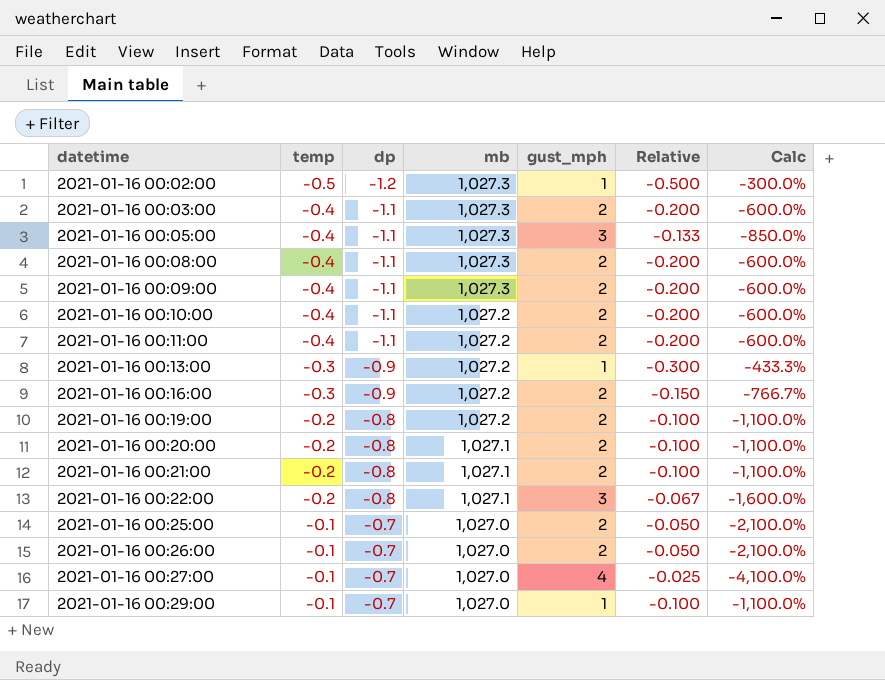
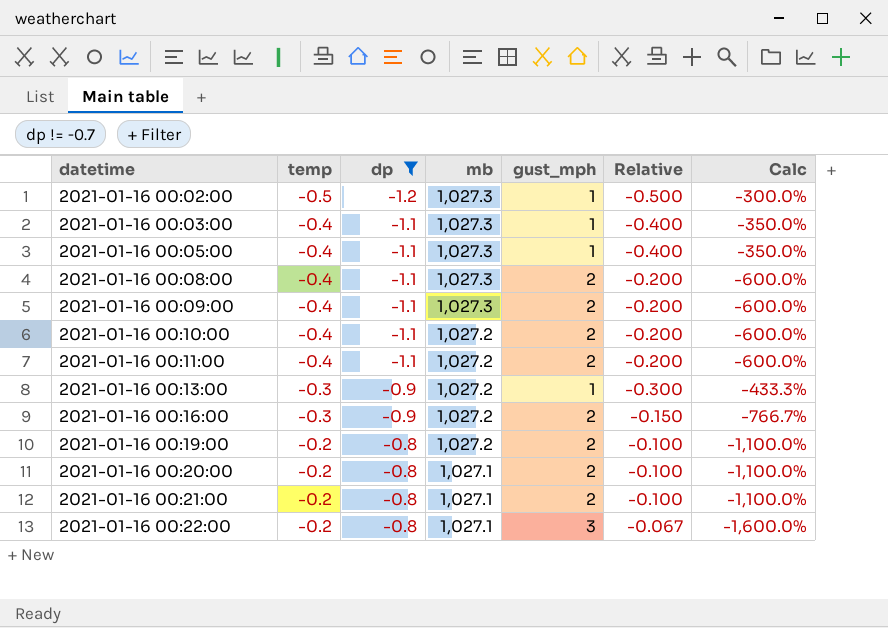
filter: none -> dp != -0.7
2021-01-16 00:03:00 | gust_mph: 2 -> 1
2021-01-16 00:03:00 | Relative: -0.200 -> -0.400
2021-01-16 00:03:00 | Calc: -600.0% -> -350.0%
2021-01-16 00:05:00 | gust_mph: 3 -> 1
2021-01-16 00:05:00 | Relative: -0.133 -> -0.400
2021-01-16 00:05:00 | Calc: -850.0% -> -350.0%

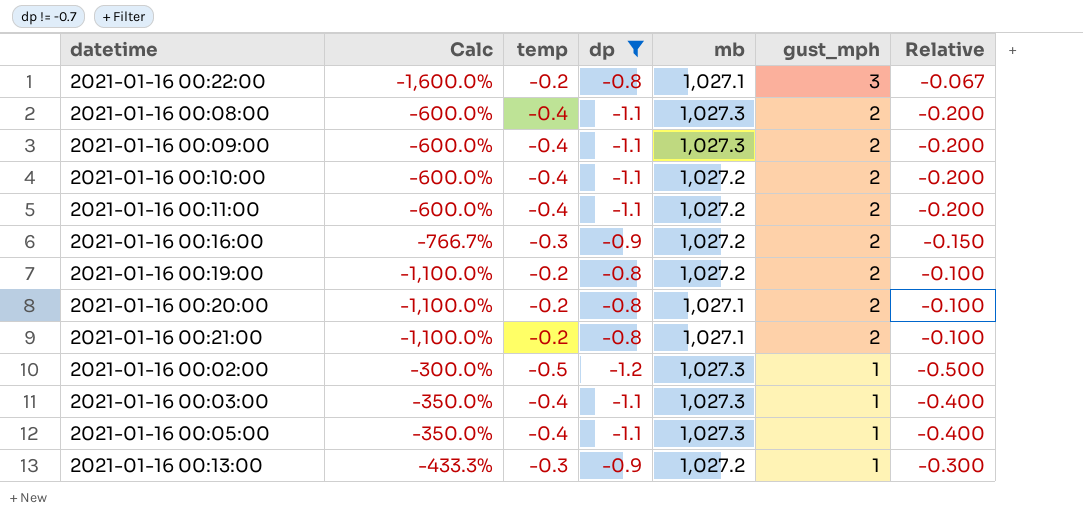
row order: datetime ascending -> gust_mph descending
column Calc | position: 7 -> 2

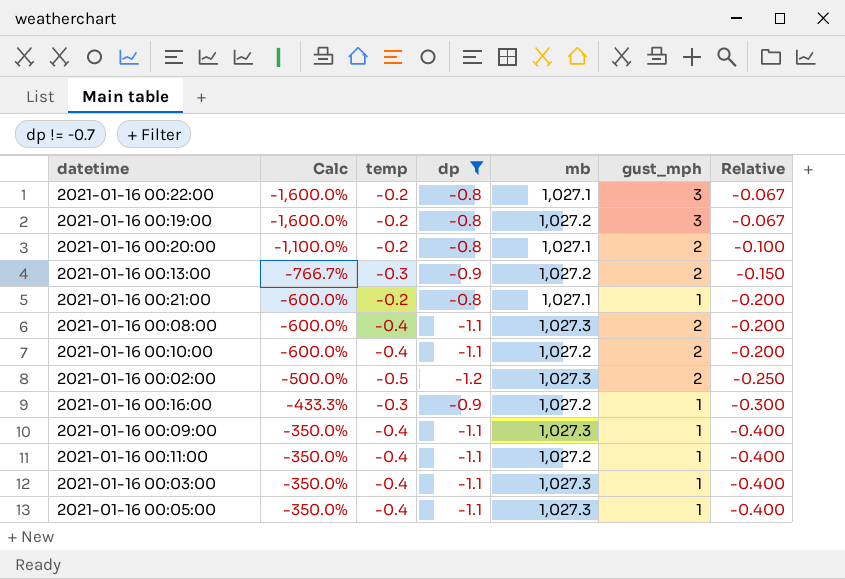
row order: gust_mph descending -> Calc ascending
2021-01-16 00:19:00 | Calc: -1,100.0% -> -1,600.0%
2021-01-16 00:19:00 | gust_mph: 2 -> 3
2021-01-16 00:19:00 | Relative: -0.100 -> -0.067
2021-01-16 00:13:00 | Calc: -433.3% -> -766.7%
2021-01-16 00:13:00 | gust_mph: 1 -> 2
2021-01-16 00:13:00 | Relative: -0.300 -> -0.150
2021-01-16 00:21:00 | Calc: -1,100.0% -> -600.0%
2021-01-16 00:21:00 | gust_mph: 2 -> 1
2021-01-16 00:21:00 | Relative: -0.100 -> -0.200
2021-01-16 00:02:00 | Calc: -300.0% -> -500.0%
2021-01-16 00:02:00 | gust_mph: 1 -> 2
2021-01-16 00:02:00 | Relative: -0.500 -> -0.250
2021-01-16 00:16:00 | Calc: -766.7% -> -433.3%
2021-01-16 00:16:00 | gust_mph: 2 -> 1
2021-01-16 00:16:00 | Relative: -0.150 -> -0.300
2021-01-16 00:09:00 | Calc: -600.0% -> -350.0%
2021-01-16 00:09:00 | gust_mph: 2 -> 1
2021-01-16 00:09:00 | Relative: -0.200 -> -0.400
2021-01-16 00:11:00 | Calc: -600.0% -> -350.0%
2021-01-16 00:11:00 | gust_mph: 2 -> 1
2021-01-16 00:11:00 | Relative: -0.200 -> -0.400

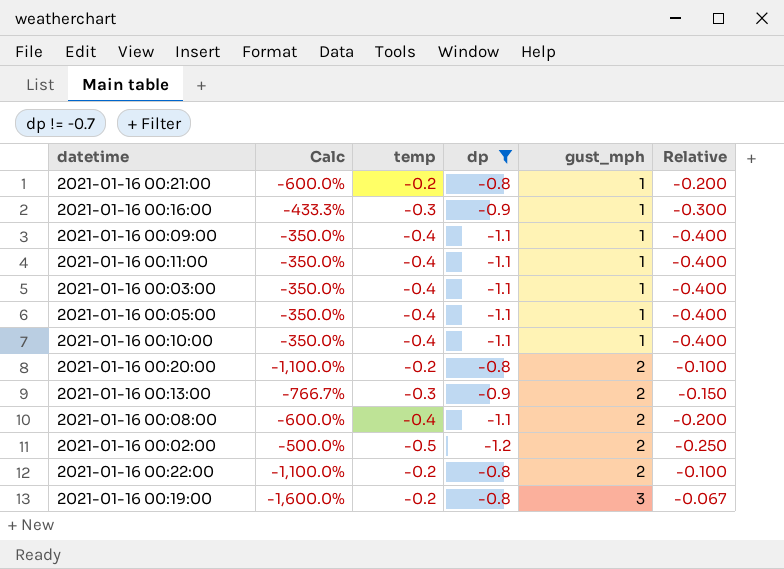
row order: Calc ascending -> gust_mph ascending
column mb | position: 5 -> none
2021-01-16 00:10:00 | Calc: -600.0% -> -350.0%
2021-01-16 00:10:00 | gust_mph: 2 -> 1
2021-01-16 00:10:00 | Relative: -0.200 -> -0.400
2021-01-16 00:22:00 | Calc: -1,600.0% -> -1,100.0%
2021-01-16 00:22:00 | gust_mph: 3 -> 2
2021-01-16 00:22:00 | Relative: -0.067 -> -0.100

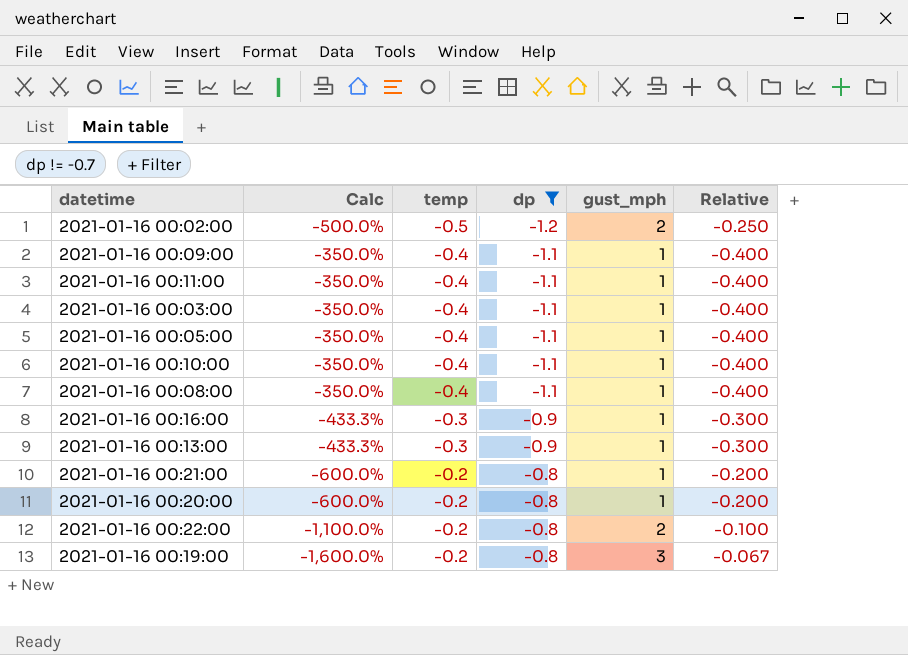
row order: gust_mph ascending -> temp ascending
2021-01-16 00:08:00 | Calc: -600.0% -> -350.0%
2021-01-16 00:08:00 | gust_mph: 2 -> 1
2021-01-16 00:08:00 | Relative: -0.200 -> -0.400
2021-01-16 00:13:00 | Calc: -766.7% -> -433.3%
2021-01-16 00:13:00 | gust_mph: 2 -> 1
2021-01-16 00:13:00 | Relative: -0.150 -> -0.300
2021-01-16 00:20:00 | Calc: -1,100.0% -> -600.0%
2021-01-16 00:20:00 | gust_mph: 2 -> 1
2021-01-16 00:20:00 | Relative: -0.100 -> -0.200

